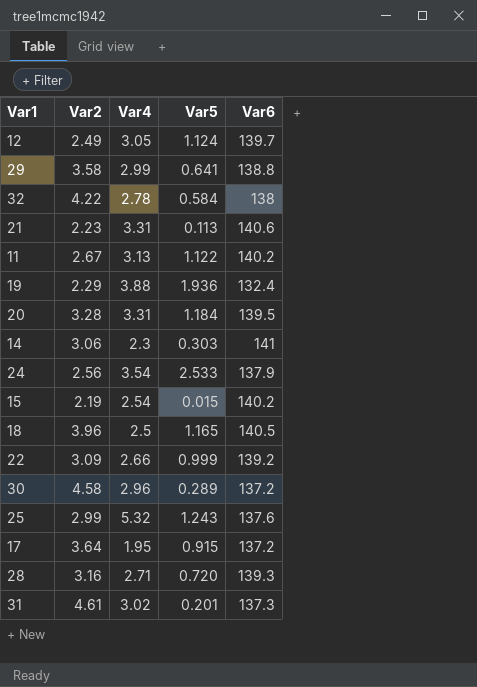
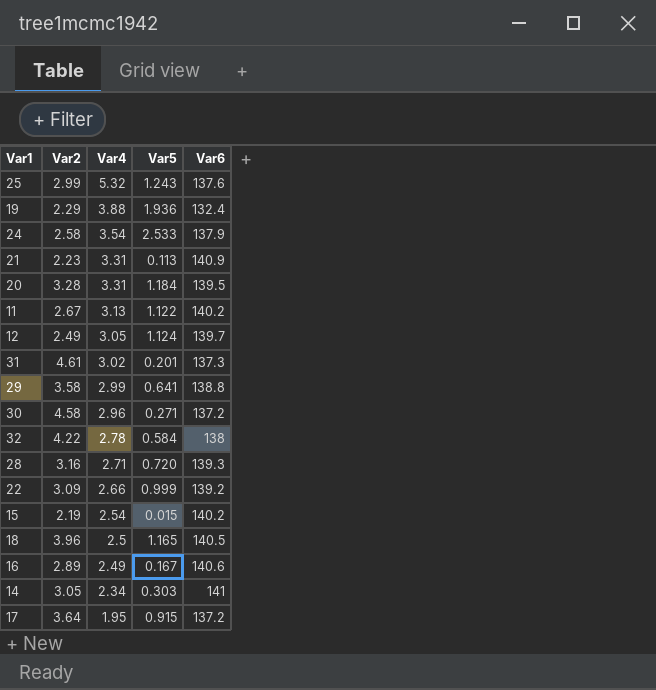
row order: none -> Var4 descending
24 | Var2: 2.56 -> 2.58
21 | Var6: 140.6 -> 140.9
30 | Var5: 0.289 -> 0.271
row 16: none -> 2.89 | 2.49 | 0.167 | 140.6
14 | Var2: 3.06 -> 3.05
14 | Var4: 2.3 -> 2.34

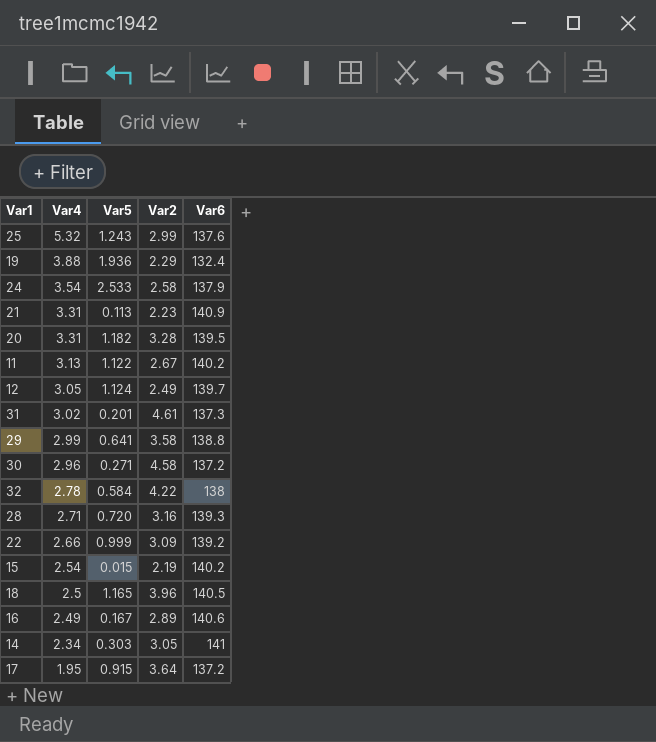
column Var2 | position: 2 -> 4
20 | Var5: 1.184 -> 1.182

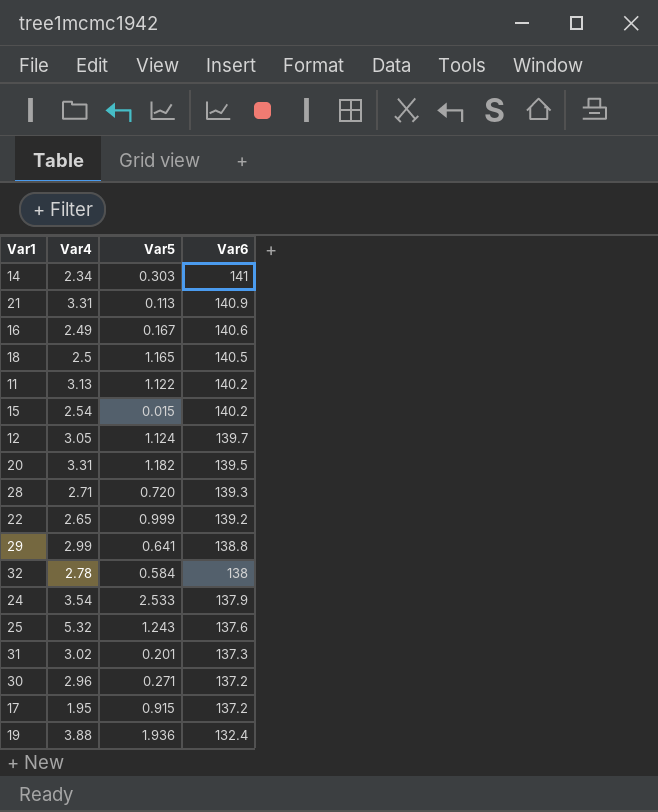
row order: Var4 descending -> Var6 descending
column Var2 | position: 4 -> none
22 | Var4: 2.66 -> 2.65

